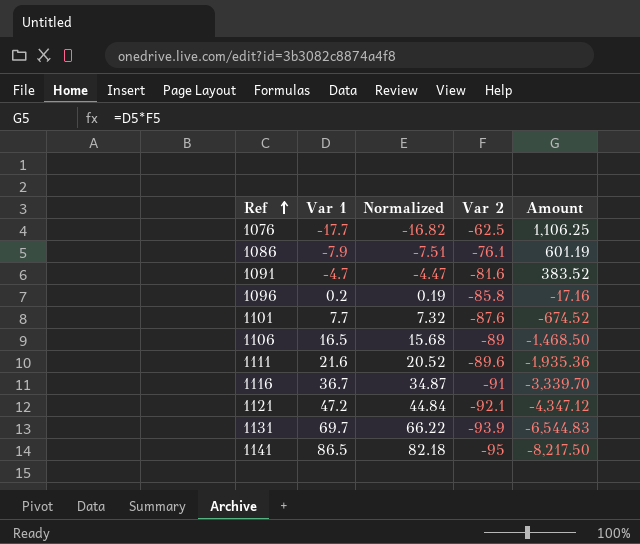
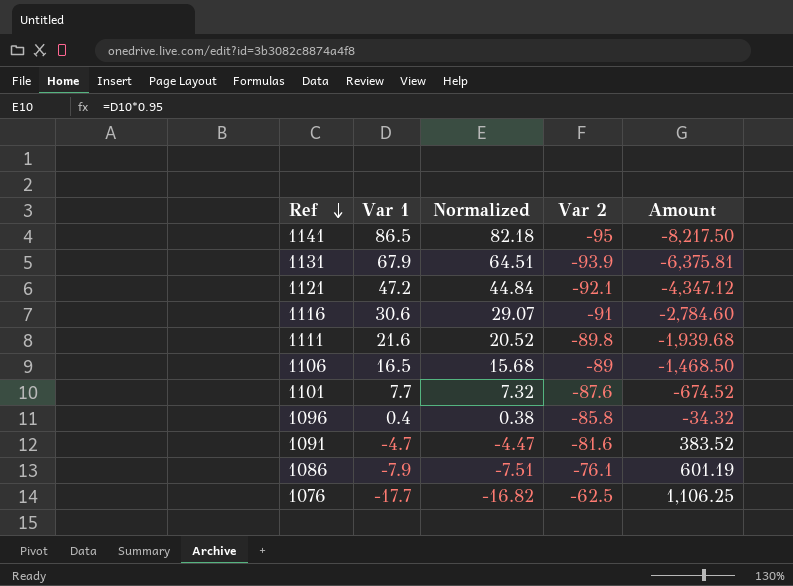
row order: Ref ascending -> Ref descending
1131 | Var 1: 69.7 -> 67.9
1131 | Normalized: 66.22 -> 64.51
1131 | Amount: -6,544.83 -> -6,375.81
1116 | Var 1: 36.7 -> 30.6
1116 | Normalized: 34.87 -> 29.07
1116 | Amount: -3,339.70 -> -2,784.60
1111 | Var 2: -89.6 -> -89.8
1111 | Amount: -1,935.36 -> -1,939.68
1096 | Var 1: 0.2 -> 0.4
1096 | Normalized: 0.19 -> 0.38
1096 | Amount: -17.16 -> -34.32

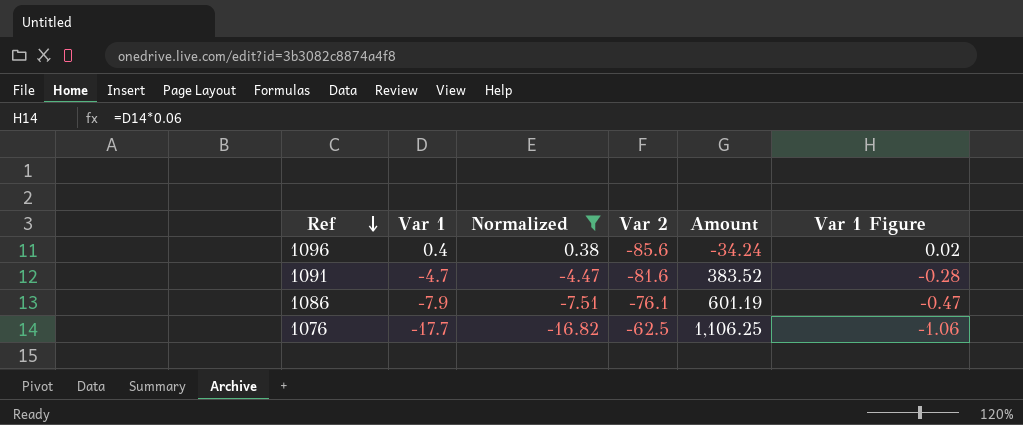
filter: none -> Normalized <= 0.38
column Var 1 Figure | formula: none -> [Var 1] * 0.06
1096 | Var 2: -85.8 -> -85.6
1096 | Amount: -34.32 -> -34.24

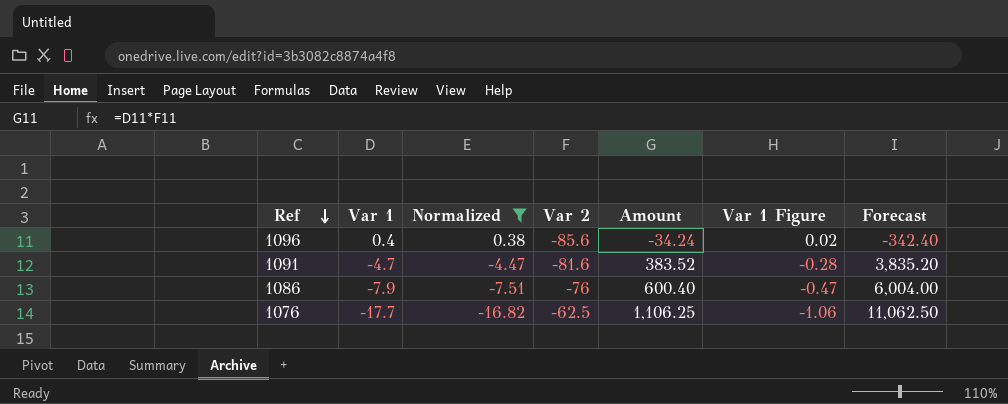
column Forecast | formula: none -> [Amount] * 10
1086 | Var 2: -76.1 -> -76
1086 | Amount: 601.19 -> 600.40

